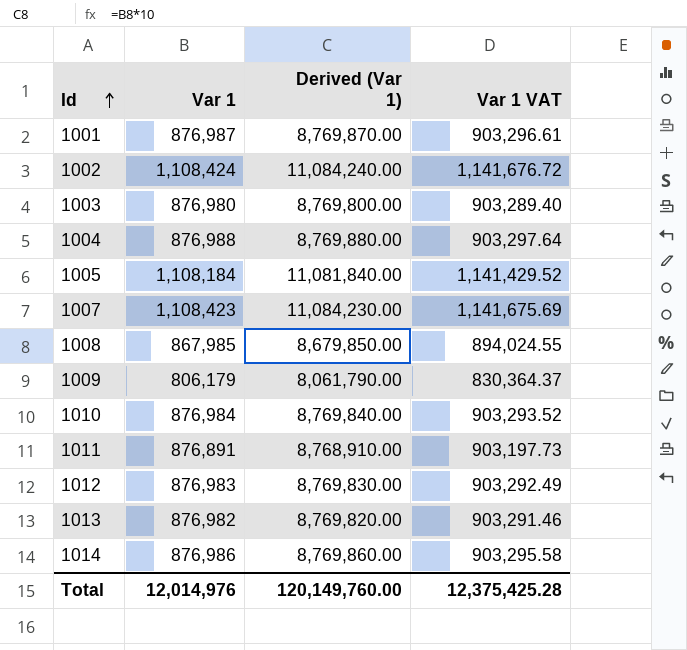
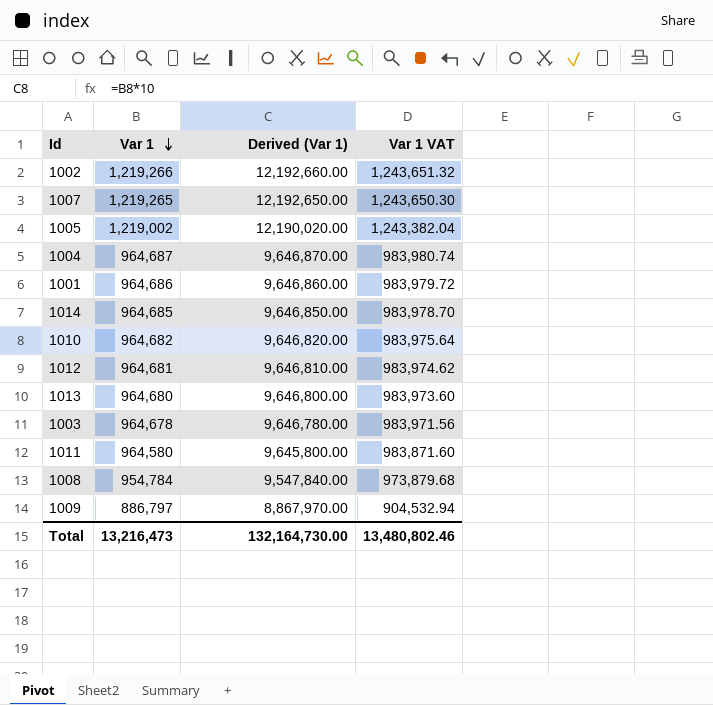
row order: Id ascending -> Var 1 descending
column Var 1 VAT | formula: [Var 1] * 1.03 -> [Var 1] * 1.02
1002 | Var 1: 1,108,424 -> 1,219,266
1002 | Derived (Var 1): 11,084,240.00 -> 12,192,660.00
1007 | Var 1: 1,108,423 -> 1,219,265
1007 | Derived (Var 1): 11,084,230.00 -> 12,192,650.00
1005 | Var 1: 1,108,184 -> 1,219,002
1005 | Derived (Var 1): 11,081,840.00 -> 12,190,020.00
1004 | Var 1: 876,988 -> 964,687
1004 | Derived (Var 1): 8,769,880.00 -> 9,646,870.00
1001 | Var 1: 876,987 -> 964,686
1001 | Derived (Var 1): 8,769,870.00 -> 9,646,860.00
1014 | Var 1: 876,986 -> 964,685
1014 | Derived (Var 1): 8,769,860.00 -> 9,646,850.00
1010 | Var 1: 876,984 -> 964,682
1010 | Derived (Var 1): 8,769,840.00 -> 9,646,820.00
1012 | Var 1: 876,983 -> 964,681
1012 | Derived (Var 1): 8,769,830.00 -> 9,646,810.00
1013 | Var 1: 876,982 -> 964,680
1013 | Derived (Var 1): 8,769,820.00 -> 9,646,800.00
1003 | Var 1: 876,980 -> 964,678
1003 | Derived (Var 1): 8,769,800.00 -> 9,646,780.00
1011 | Var 1: 876,891 -> 964,580
1011 | Derived (Var 1): 8,768,910.00 -> 9,645,800.00
1008 | Var 1: 867,985 -> 954,784
1008 | Derived (Var 1): 8,679,850.00 -> 9,547,840.00
1009 | Var 1: 806,179 -> 886,797
1009 | Derived (Var 1): 8,061,790.00 -> 8,867,970.00
Total | Var 1: 12,014,976 -> 13,216,473
Total | Derived (Var 1): 120,149,760.00 -> 132,164,730.00
Total | Var 1 VAT: 12,375,425.28 -> 13,480,802.46

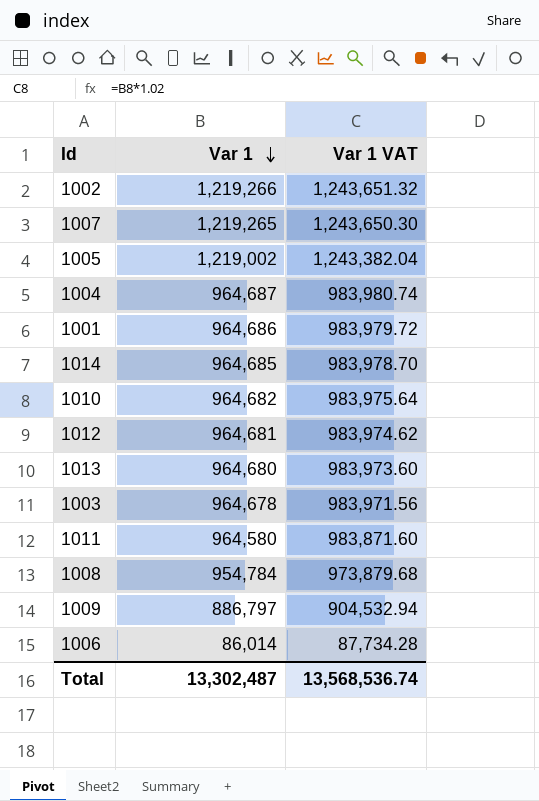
column Derived (Var 1) | formula: [Var 1] * 10 -> none
row 1006: none -> 86,014 | 87,734.28
Total | Var 1: 13,216,473 -> 13,302,487
Total | Var 1 VAT: 13,480,802.46 -> 13,568,536.74

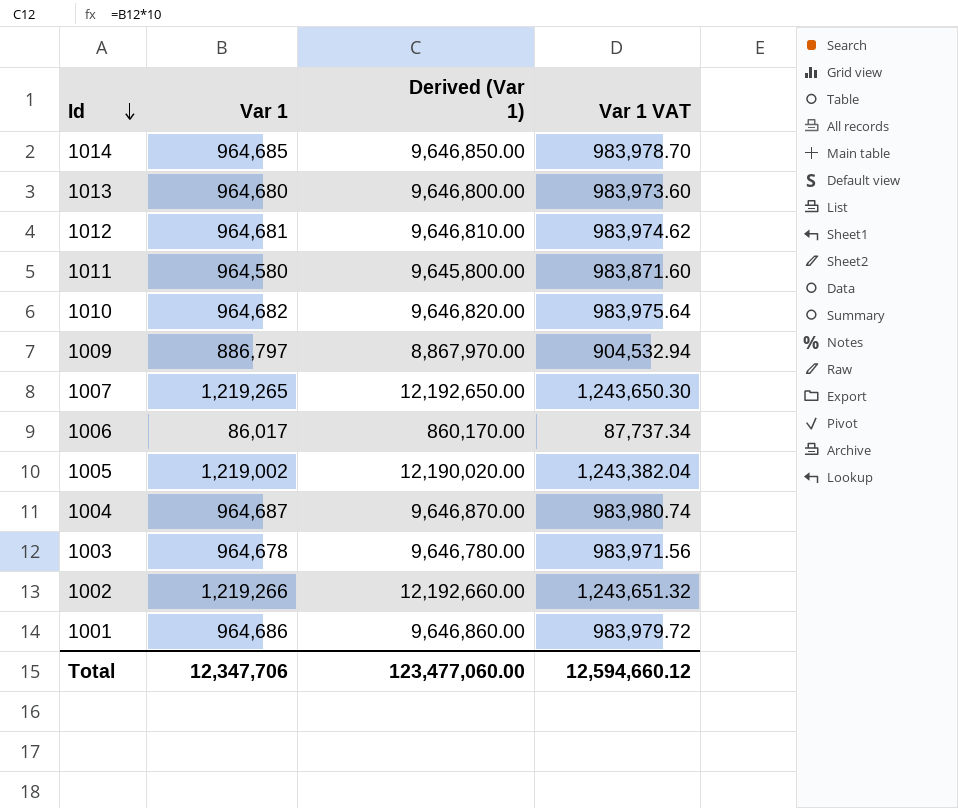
row order: Var 1 descending -> Id descending
column Derived (Var 1) | formula: none -> [Var 1] * 10
row 1008: 954,784 | 973,879.68 -> none
1006 | Var 1: 86,014 -> 86,017
1006 | Var 1 VAT: 87,734.28 -> 87,737.34
Total | Var 1: 13,302,487 -> 12,347,706
Total | Var 1 VAT: 13,568,536.74 -> 12,594,660.12

